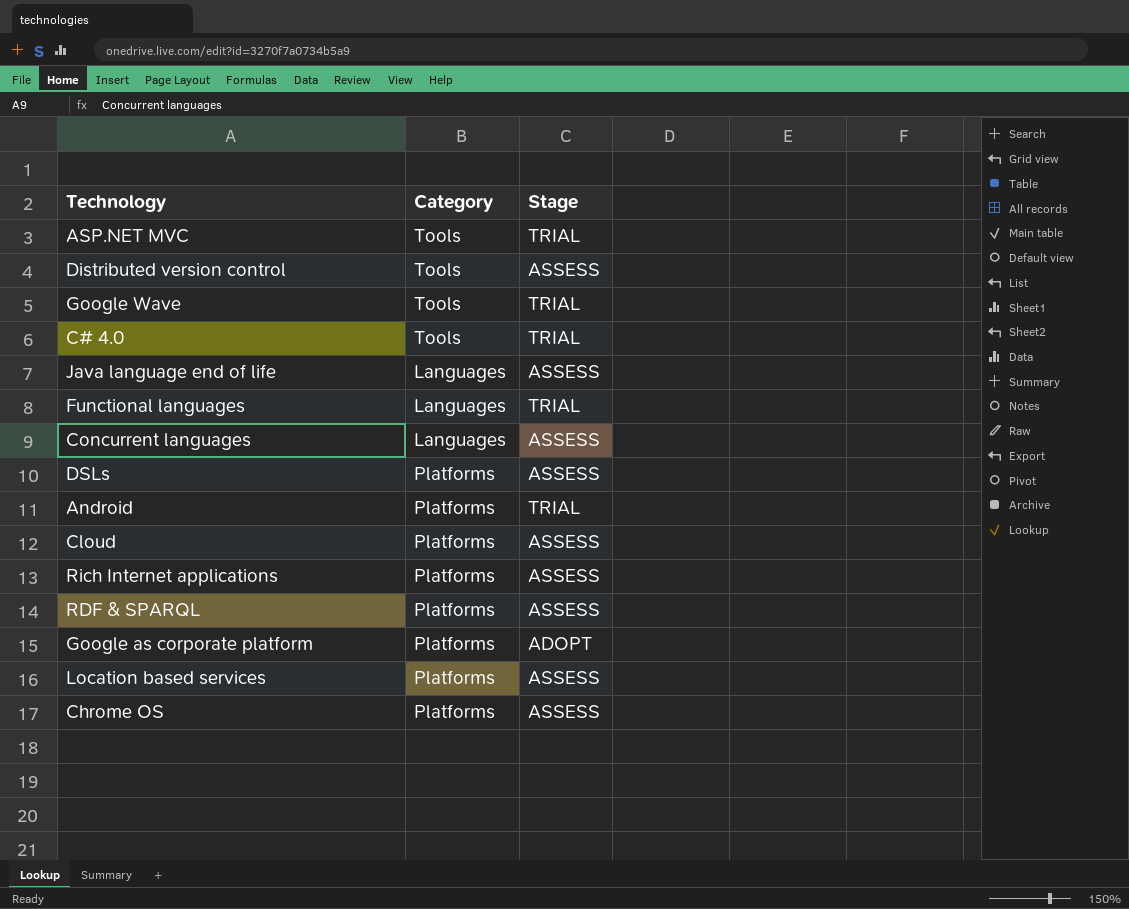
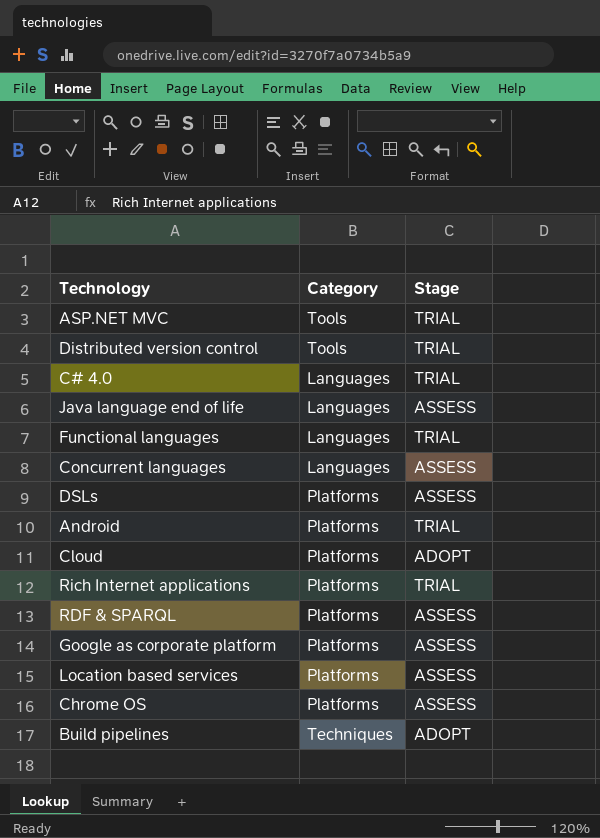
row Google Wave: Tools | TRIAL -> none
Distributed version control | Stage: ASSESS -> TRIAL
C# 4.0 | Category: Tools -> Languages
Cloud | Stage: ASSESS -> ADOPT
Rich Internet applications | Stage: ASSESS -> TRIAL
Google as corporate platform | Stage: ADOPT -> ASSESS
row Build pipelines: none -> Techniques | ADOPT

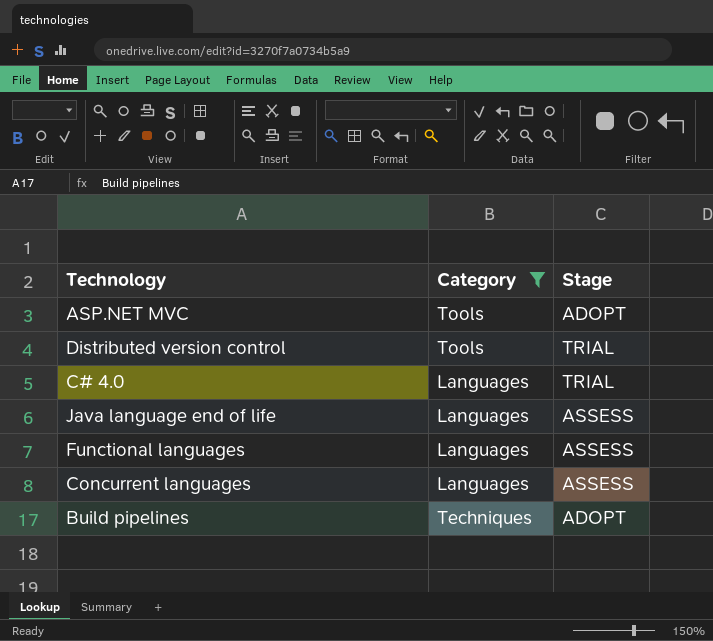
filter: none -> Category != Platforms
ASP.NET MVC | Stage: TRIAL -> ADOPT
Functional languages | Stage: TRIAL -> ASSESS

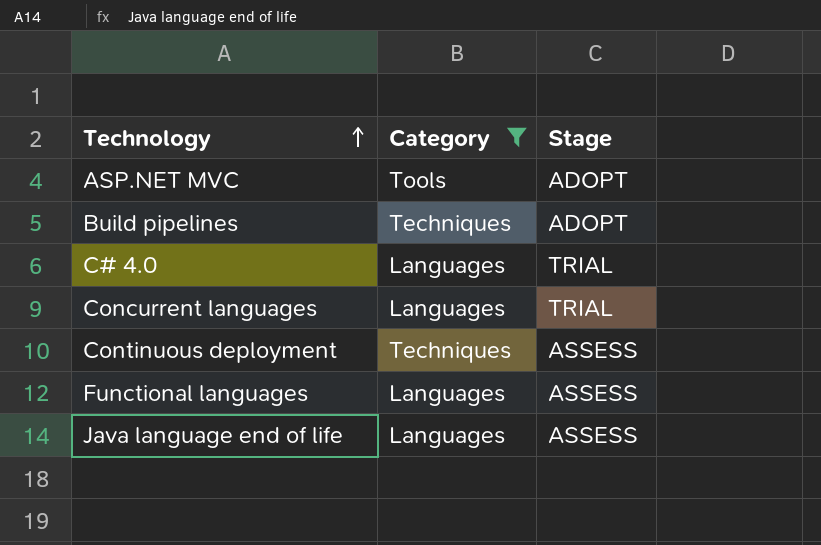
row order: none -> Technology ascending
row Distributed version control: Tools | TRIAL -> none
Concurrent languages | Stage: ASSESS -> TRIAL
row Continuous deployment: none -> Techniques | ASSESS

